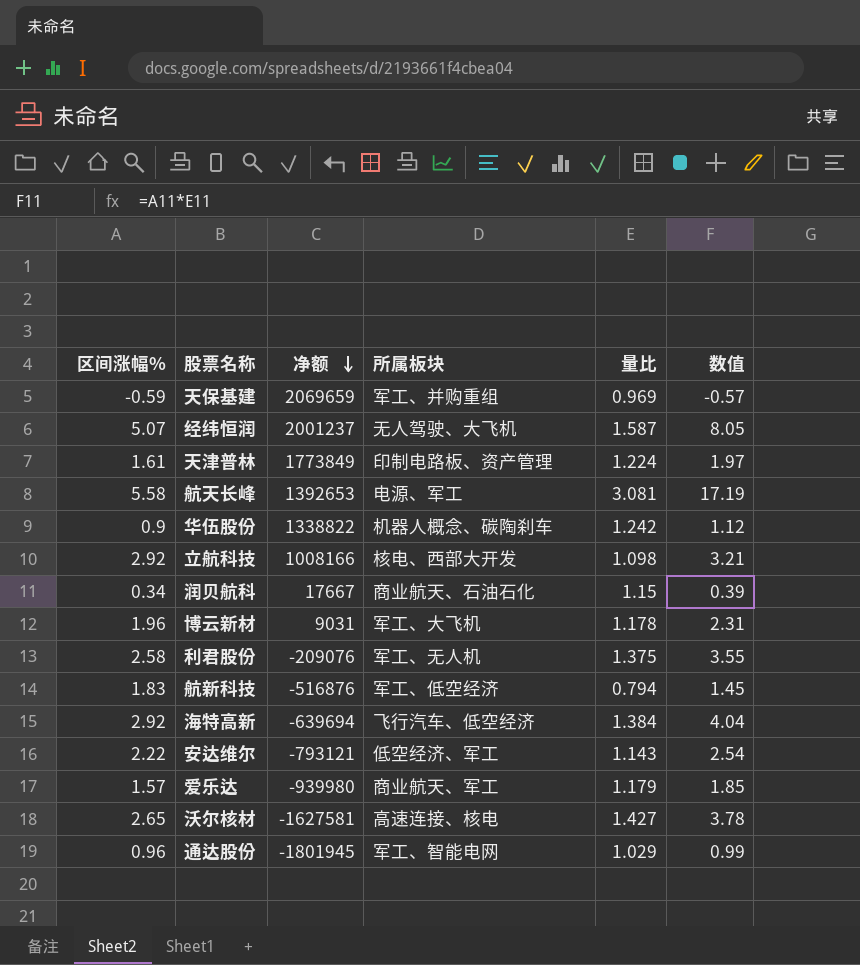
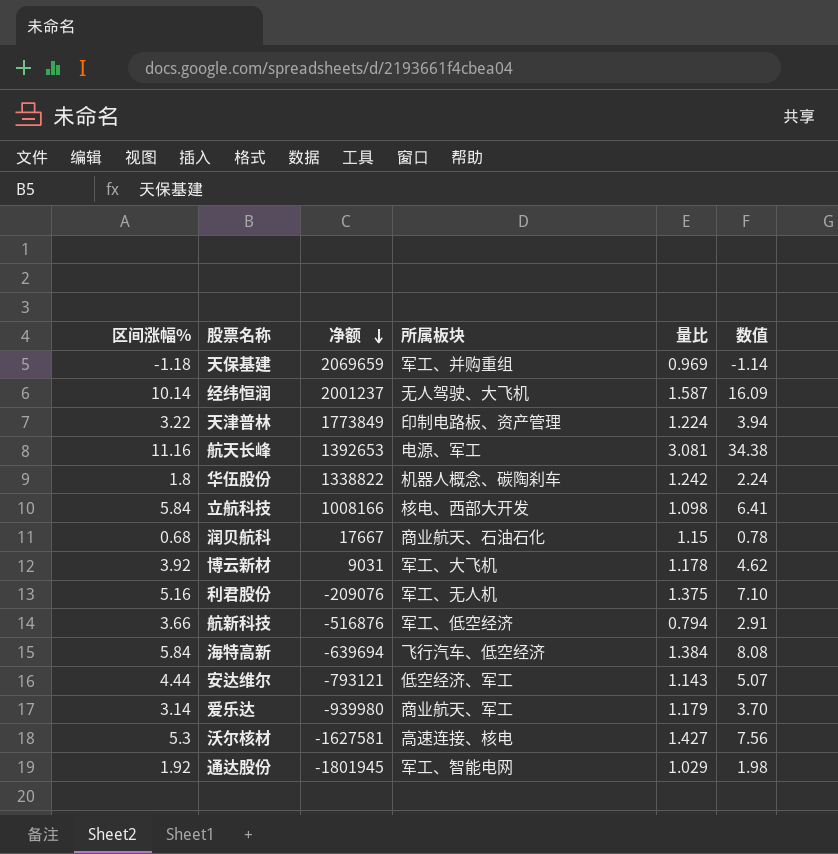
天保基建 | 区间涨幅%: -0.59 -> -1.18
天保基建 | 数值: -0.57 -> -1.14
经纬恒润 | 区间涨幅%: 5.07 -> 10.14
经纬恒润 | 数值: 8.05 -> 16.09
天津普林 | 区间涨幅%: 1.61 -> 3.22
天津普林 | 数值: 1.97 -> 3.94
航天长峰 | 区间涨幅%: 5.58 -> 11.16
航天长峰 | 数值: 17.19 -> 34.38
华伍股份 | 区间涨幅%: 0.9 -> 1.8
华伍股份 | 数值: 1.12 -> 2.24
立航科技 | 区间涨幅%: 2.92 -> 5.84
立航科技 | 数值: 3.21 -> 6.41
润贝航科 | 区间涨幅%: 0.34 -> 0.68
润贝航科 | 数值: 0.39 -> 0.78
博云新材 | 区间涨幅%: 1.96 -> 3.92
博云新材 | 数值: 2.31 -> 4.62
利君股份 | 区间涨幅%: 2.58 -> 5.16
利君股份 | 数值: 3.55 -> 7.10
航新科技 | 区间涨幅%: 1.83 -> 3.66
航新科技 | 数值: 1.45 -> 2.91
海特高新 | 区间涨幅%: 2.92 -> 5.84
海特高新 | 数值: 4.04 -> 8.08
安达维尔 | 区间涨幅%: 2.22 -> 4.44
安达维尔 | 数值: 2.54 -> 5.07
爱乐达 | 区间涨幅%: 1.57 -> 3.14
爱乐达 | 数值: 1.85 -> 3.70
沃尔核材 | 区间涨幅%: 2.65 -> 5.3
沃尔核材 | 数值: 3.78 -> 7.56
通达股份 | 区间涨幅%: 0.96 -> 1.92
通达股份 | 数值: 0.99 -> 1.98

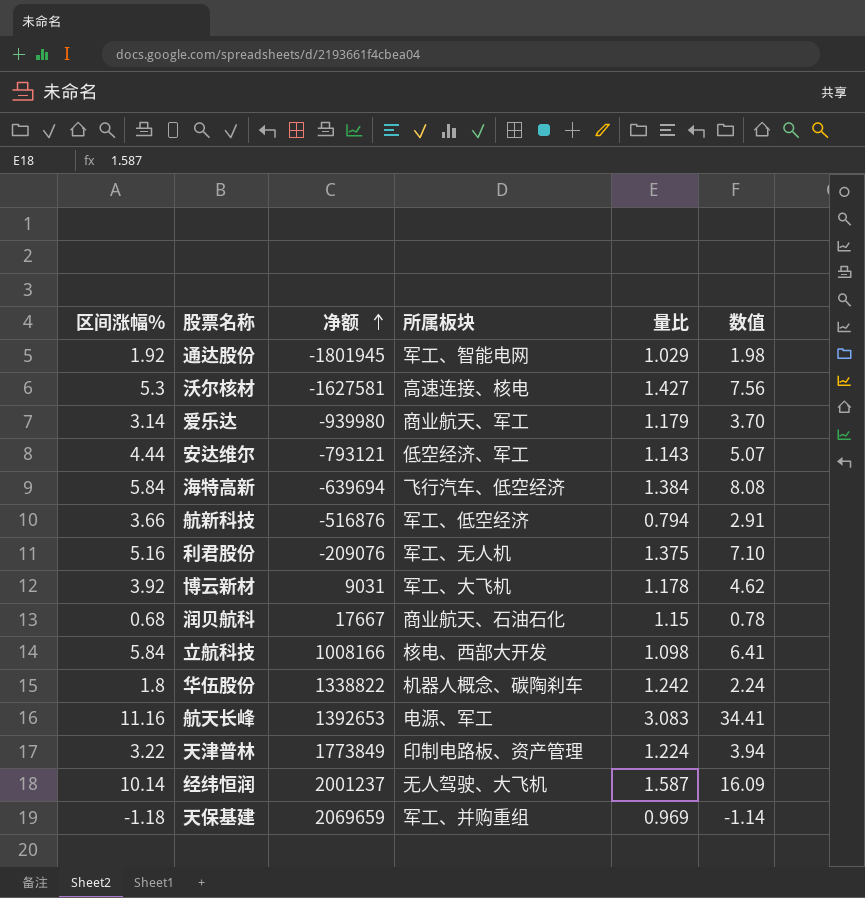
row order: 净额 descending -> 净额 ascending
航天长峰 | 量比: 3.081 -> 3.083
航天长峰 | 数值: 34.38 -> 34.41

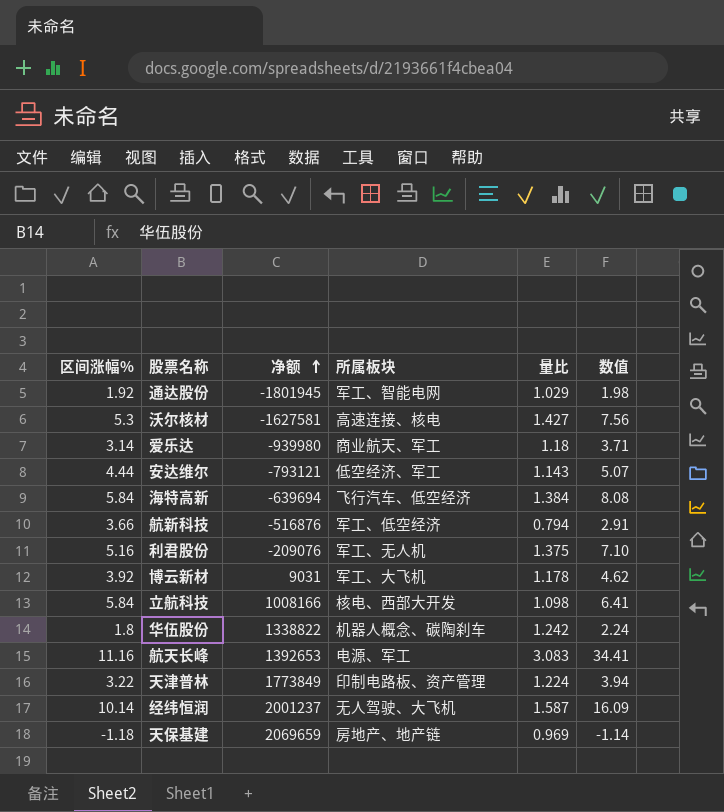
row 润贝航科: 0.68 | 17667 | 商业航天、石油石化 | 1.15 | 0.78 -> none
爱乐达 | 量比: 1.179 -> 1.18
爱乐达 | 数值: 3.70 -> 3.71
天保基建 | 所属板块: 军工、并购重组 -> 房地产、地产链

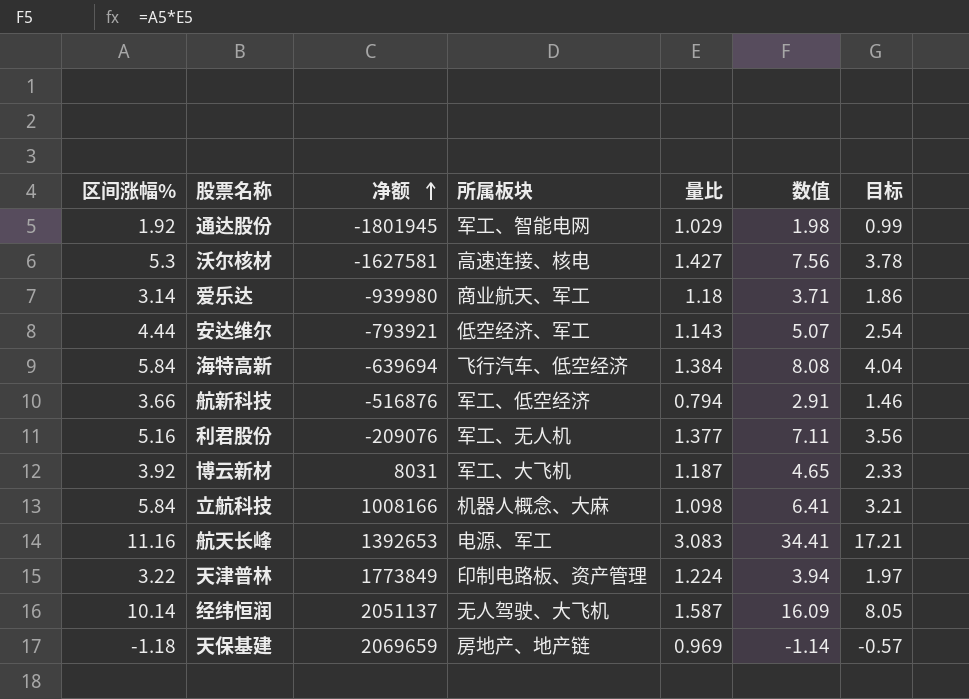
column 目标 | formula: none -> [数值] * 0.5
row 华伍股份: 1.8 | 1338822 | 机器人概念、碳陶刹车 | 1.242 | 2.24 -> none
安达维尔 | 净额: -793121 -> -793921
利君股份 | 量比: 1.375 -> 1.377
利君股份 | 数值: 7.10 -> 7.11
博云新材 | 净额: 9031 -> 8031
博云新材 | 量比: 1.178 -> 1.187
博云新材 | 数值: 4.62 -> 4.65
立航科技 | 所属板块: 核电、西部大开发 -> 机器人概念、大麻
经纬恒润 | 净额: 2001237 -> 2051137

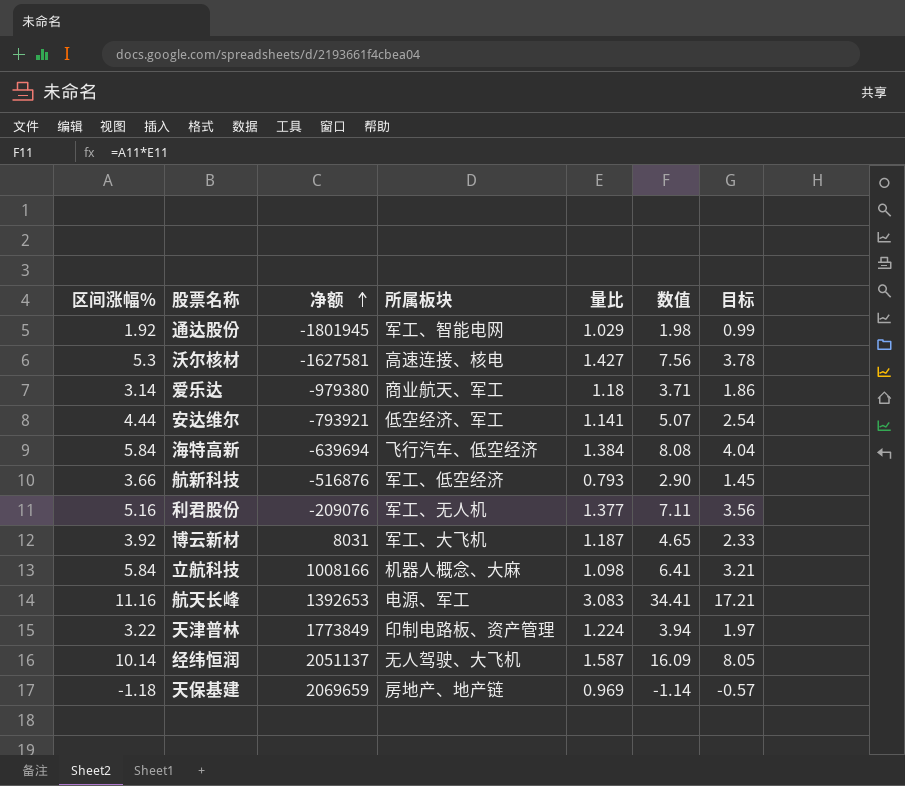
爱乐达 | 净额: -939980 -> -979380
安达维尔 | 量比: 1.143 -> 1.141
航新科技 | 量比: 0.794 -> 0.793
航新科技 | 数值: 2.91 -> 2.90
航新科技 | 目标: 1.46 -> 1.45

